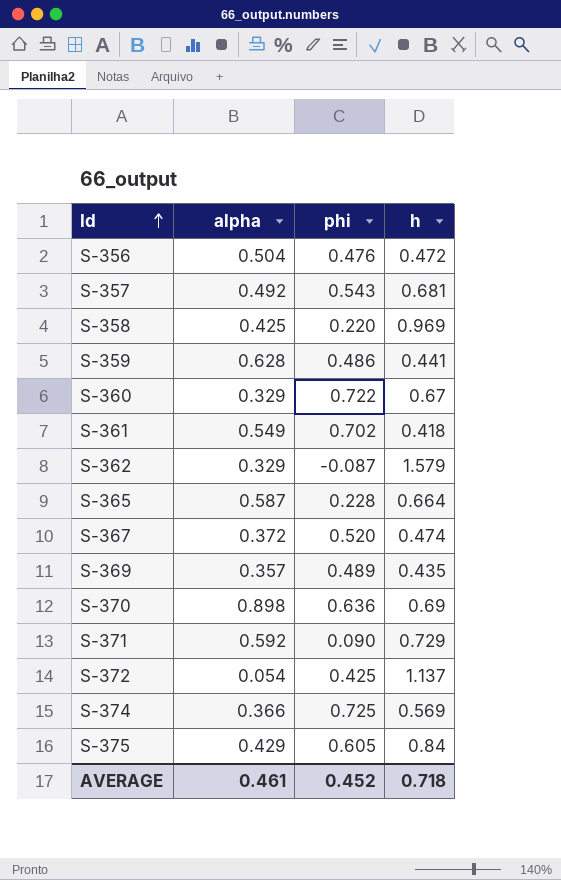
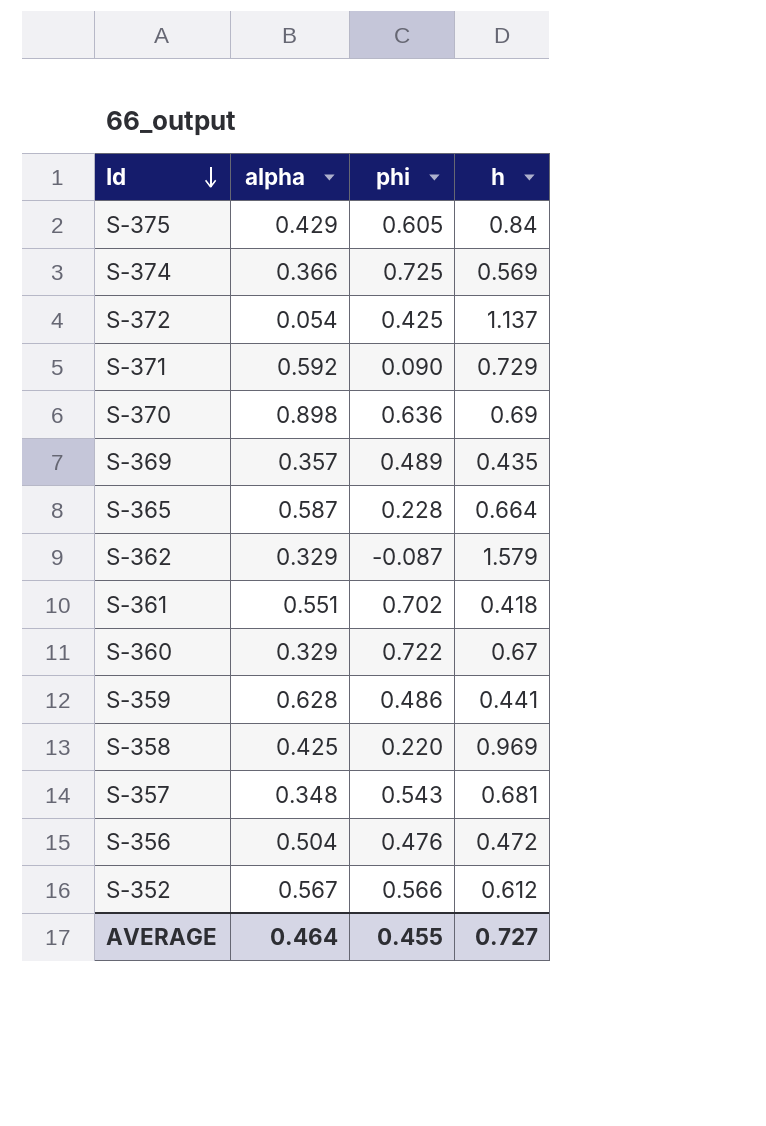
row order: Id ascending -> Id descending
row S-367: 0.372 | 0.520 | 0.474 -> none
S-361 | alpha: 0.549 -> 0.551
S-357 | alpha: 0.492 -> 0.348
row S-352: none -> 0.567 | 0.566 | 0.612
AVERAGE | alpha: 0.461 -> 0.464
AVERAGE | phi: 0.452 -> 0.455
AVERAGE | h: 0.718 -> 0.727

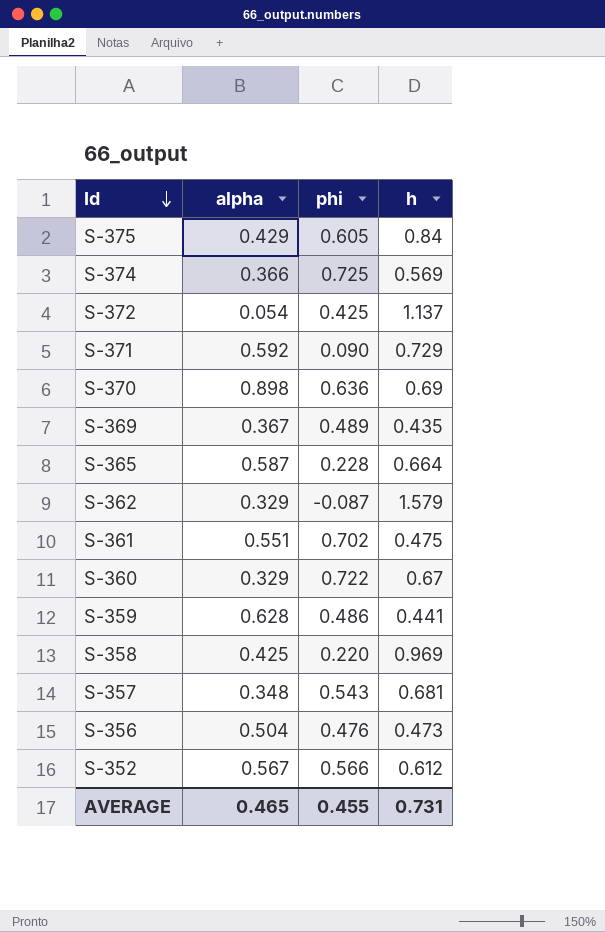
S-369 | alpha: 0.357 -> 0.367
S-361 | h: 0.418 -> 0.475
S-356 | h: 0.472 -> 0.473
AVERAGE | alpha: 0.464 -> 0.465
AVERAGE | h: 0.727 -> 0.731

